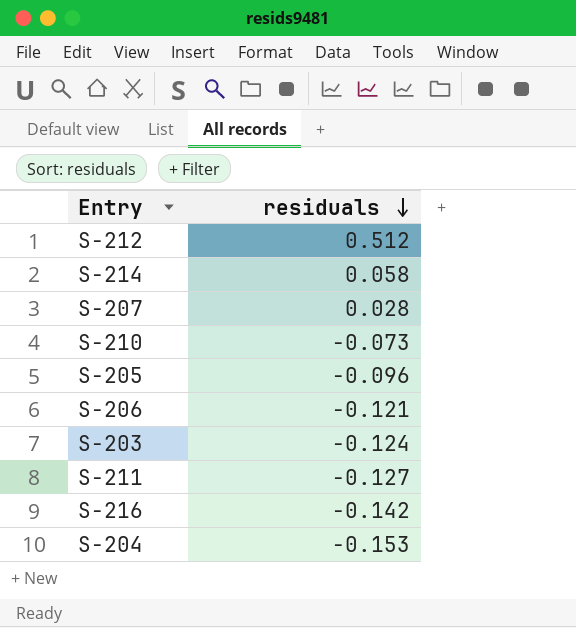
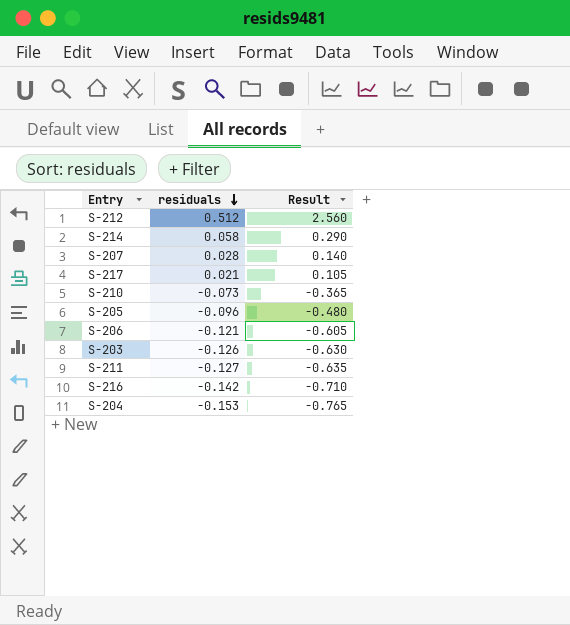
column Result | formula: none -> [residuals] * 5
row S-217: none -> 0.021 | 0.105
S-203 | residuals: -0.124 -> -0.126

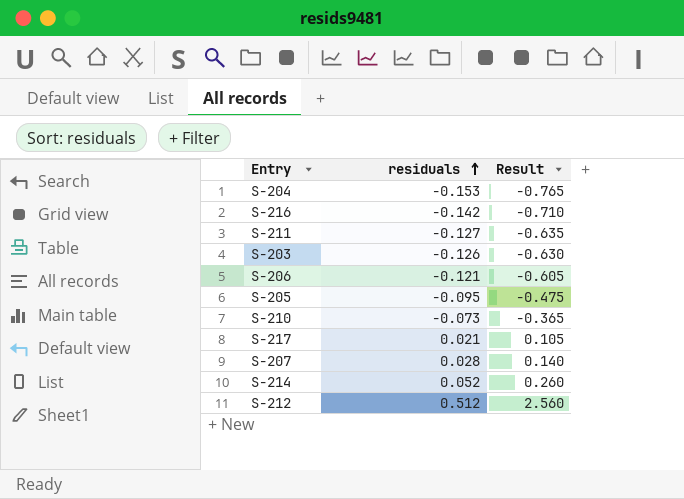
row order: residuals descending -> residuals ascending
S-205 | residuals: -0.096 -> -0.095
S-205 | Result: -0.480 -> -0.475
S-214 | residuals: 0.058 -> 0.052
S-214 | Result: 0.290 -> 0.260

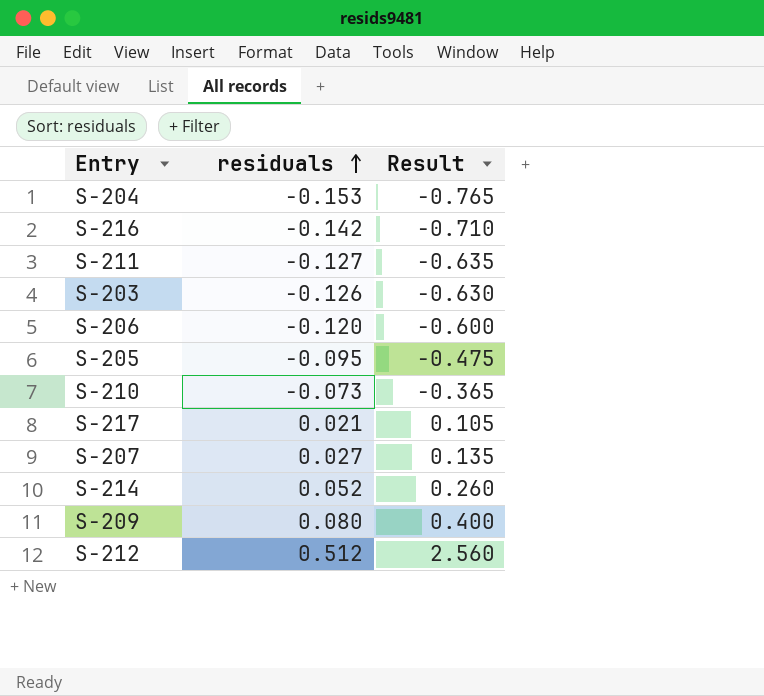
S-206 | residuals: -0.121 -> -0.120
S-206 | Result: -0.605 -> -0.600
S-207 | residuals: 0.028 -> 0.027
S-207 | Result: 0.140 -> 0.135
row S-209: none -> 0.080 | 0.400

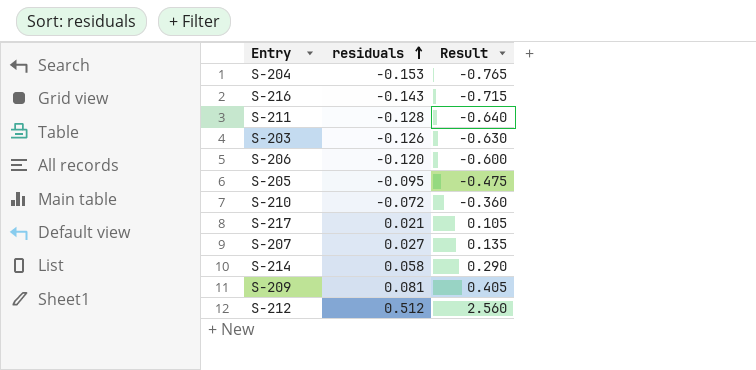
S-216 | residuals: -0.142 -> -0.143
S-216 | Result: -0.710 -> -0.715
S-211 | residuals: -0.127 -> -0.128
S-211 | Result: -0.635 -> -0.640
S-210 | residuals: -0.073 -> -0.072
S-210 | Result: -0.365 -> -0.360
S-214 | residuals: 0.052 -> 0.058
S-214 | Result: 0.260 -> 0.290
S-209 | residuals: 0.080 -> 0.081
S-209 | Result: 0.400 -> 0.405

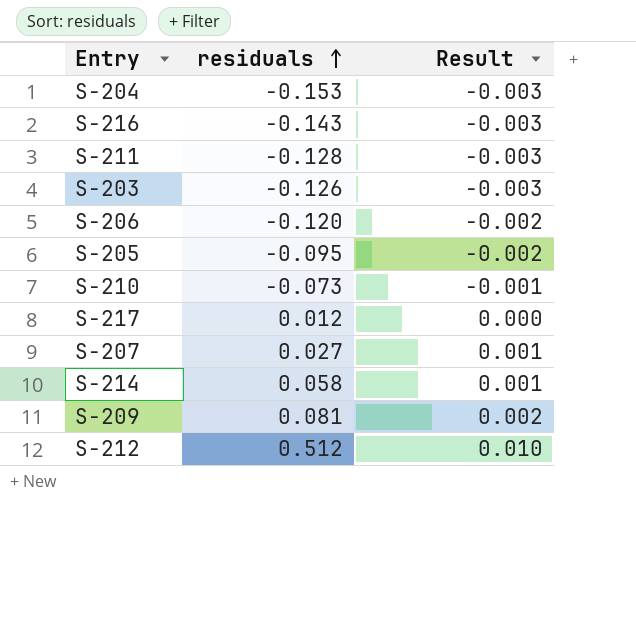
column Result | formula: [residuals] * 5 -> [residuals] * 0.02
S-210 | residuals: -0.072 -> -0.073
S-217 | residuals: 0.021 -> 0.012

